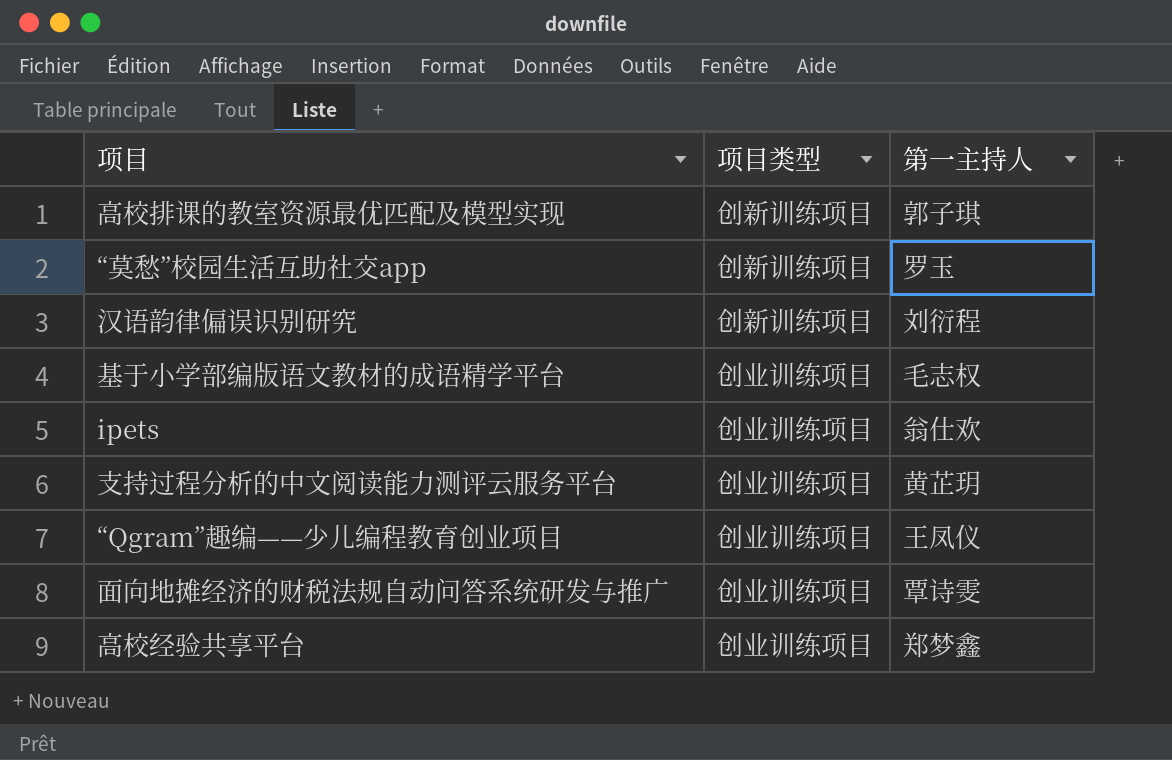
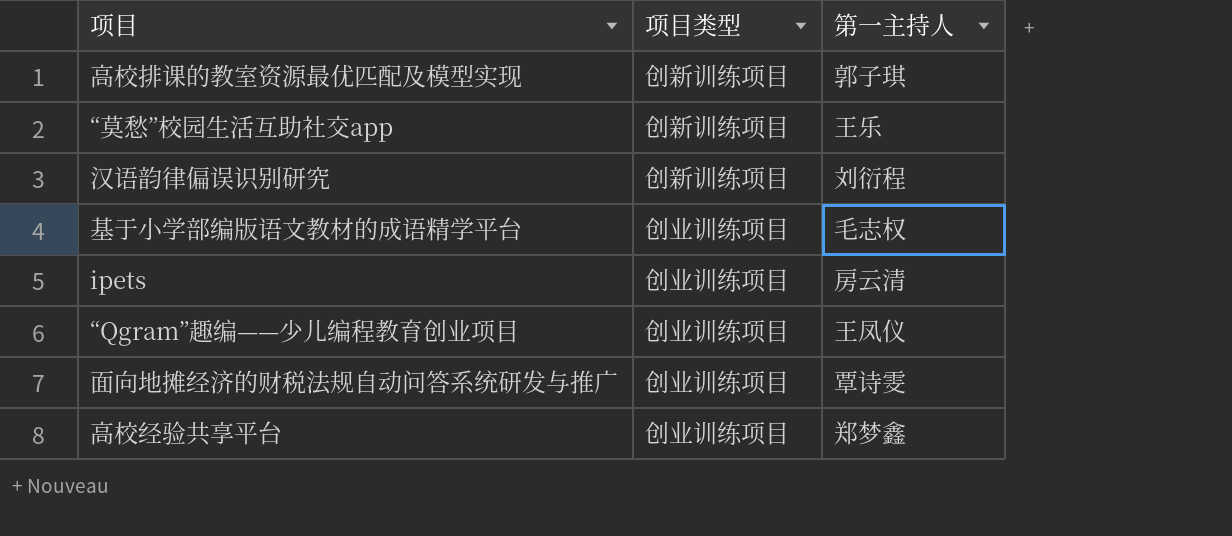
row 支持过程分析的中文阅读能力测评云服务平台: 创业训练项目 | 黄芷玥 -> none
“莫愁”校园生活互助社交app | 第一主持人: 罗玉 -> 王乐
ipets | 第一主持人: 翁仕欢 -> 房云清

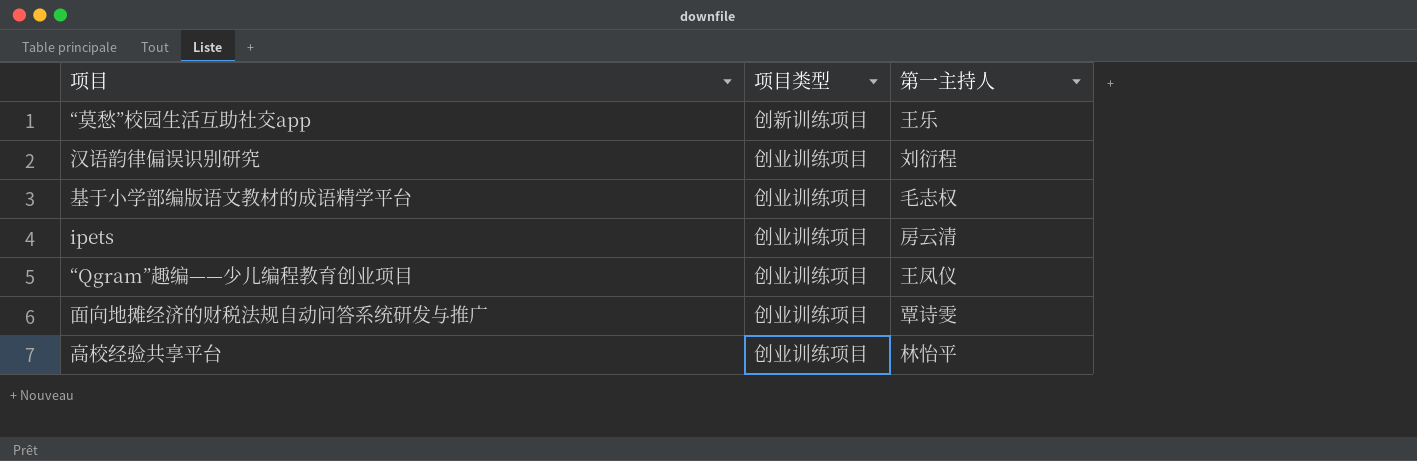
row 高校排课的教室资源最优匹配及模型实现: 创新训练项目 | 郭子琪 -> none
汉语韵律偏误识别研究 | 项目类型: 创新训练项目 -> 创业训练项目
高校经验共享平台 | 第一主持人: 郑梦鑫 -> 林怡平

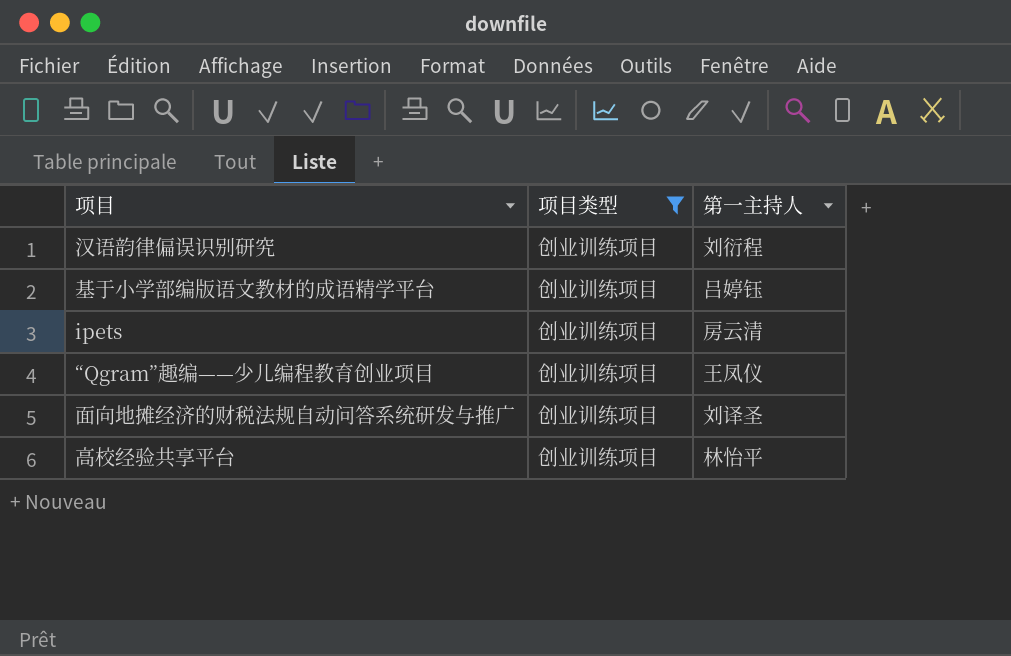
filter: none -> 项目类型 = 创业训练项目
基于小学部编版语文教材的成语精学平台 | 第一主持人: 毛志权 -> 吕婷钰
面向地摊经济的财税法规自动问答系统研发与推广 | 第一主持人: 覃诗雯 -> 刘译圣

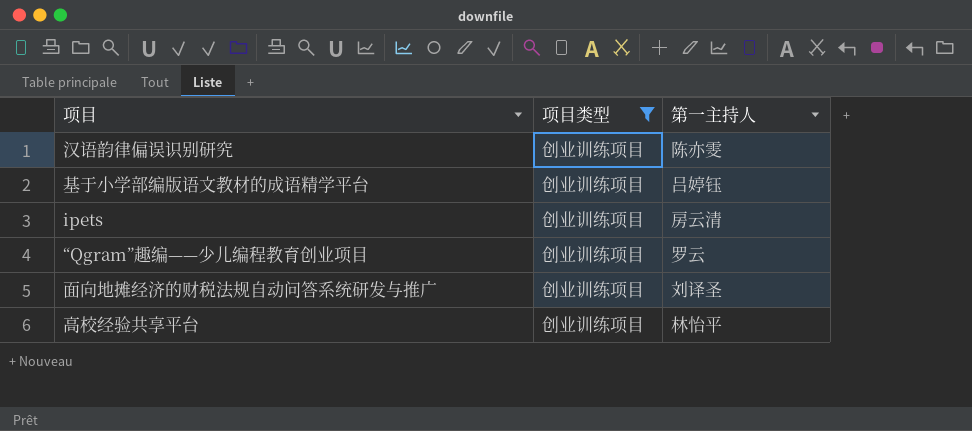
汉语韵律偏误识别研究 | 第一主持人: 刘衍程 -> 陈亦雯
“Qgram”趣编——少儿编程教育创业项目 | 第一主持人: 王凤仪 -> 罗云

